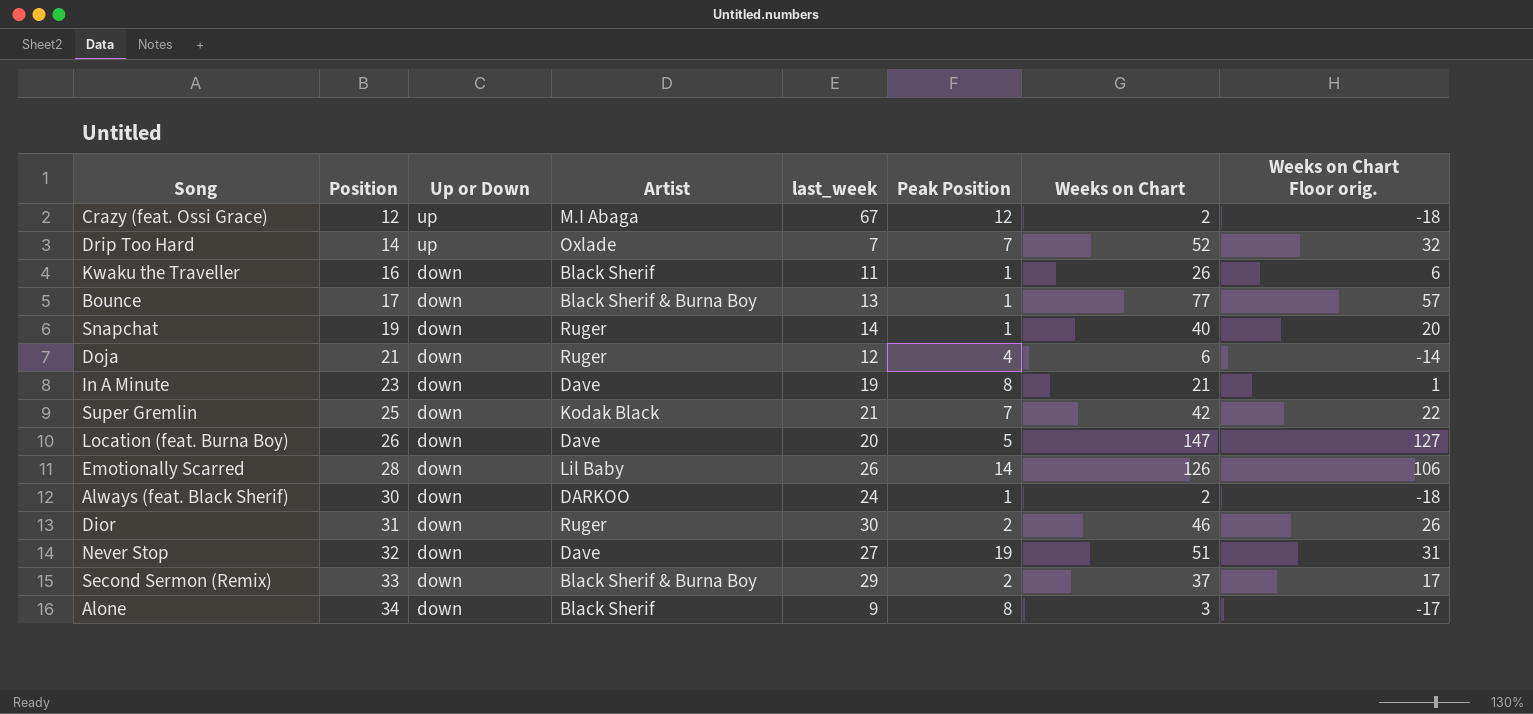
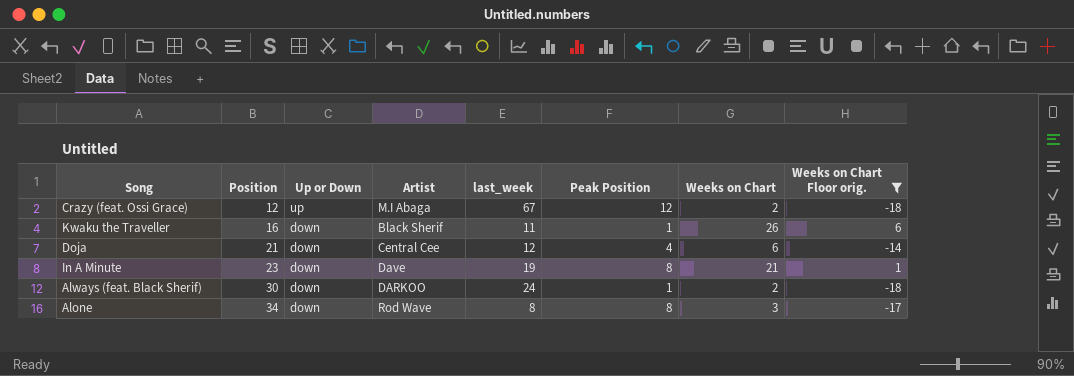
filter: none -> Weeks on Chart Floor orig. <= 6
Doja | Artist: Ruger -> Central Cee
Alone | Artist: Black Sherif -> Rod Wave
Alone | last_week: 9 -> 8

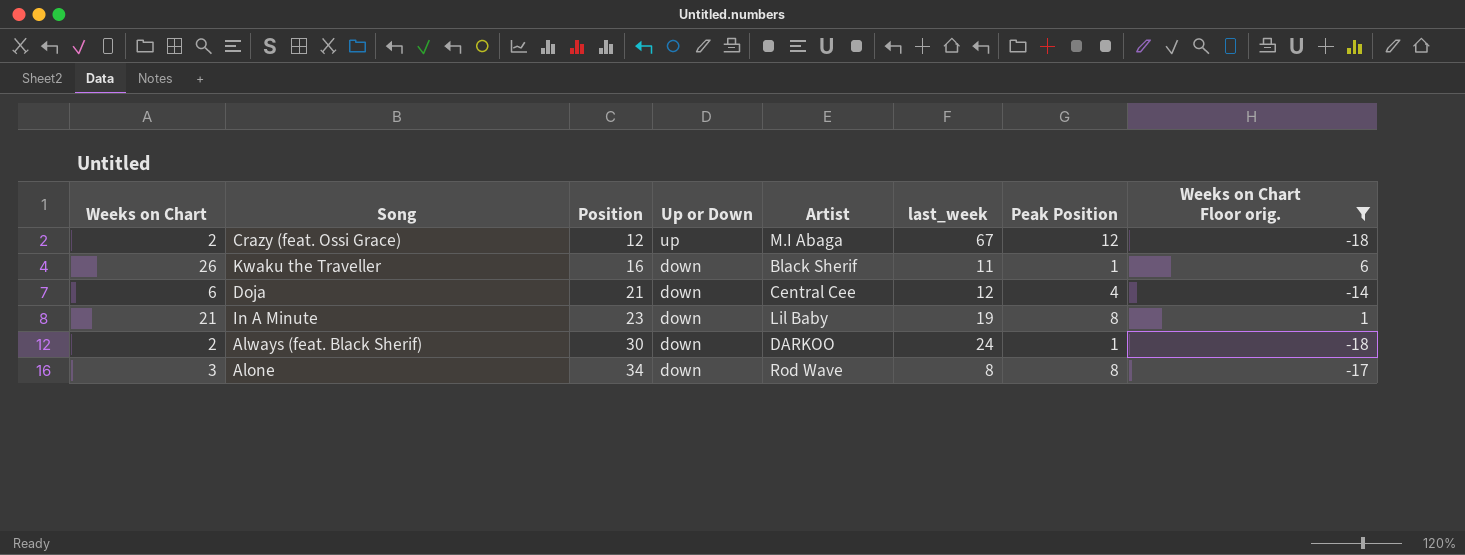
column Weeks on Chart | position: 7 -> 1
In A Minute | Artist: Dave -> Lil Baby

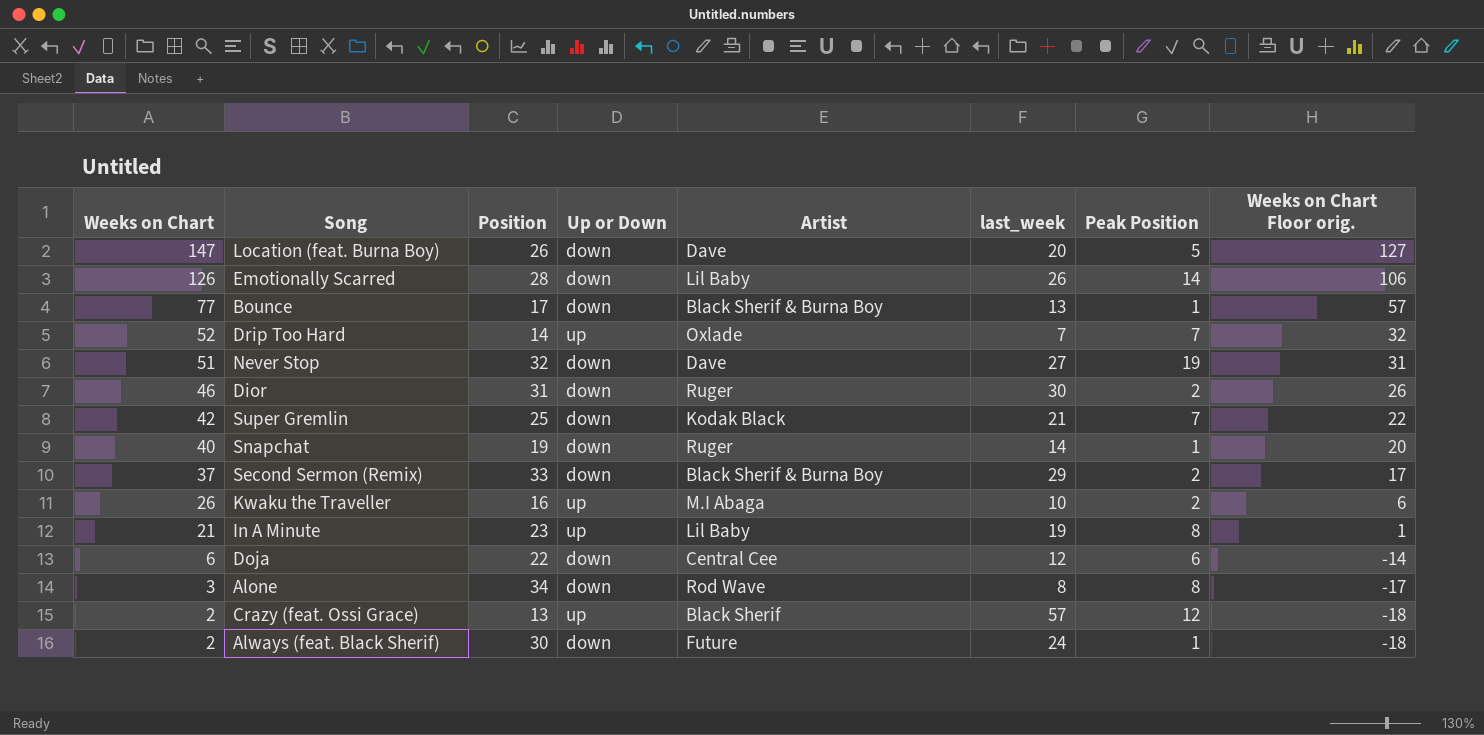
filter: Weeks on Chart Floor orig. <= 6 -> none
row order: Position ascending -> Weeks on Chart descending
Kwaku the Traveller | Up or Down: down -> up
Kwaku the Traveller | Artist: Black Sherif -> M.I Abaga
Kwaku the Traveller | last_week: 11 -> 10
Kwaku the Traveller | Peak Position: 1 -> 2
In A Minute | Up or Down: down -> up
Doja | Position: 21 -> 22
Doja | Peak Position: 4 -> 6
Crazy (feat. Ossi Grace) | Position: 12 -> 13
Crazy (feat. Ossi Grace) | Artist: M.I Abaga -> Black Sherif
Crazy (feat. Ossi Grace) | last_week: 67 -> 57
Always (feat. Black Sherif) | Artist: DARKOO -> Future

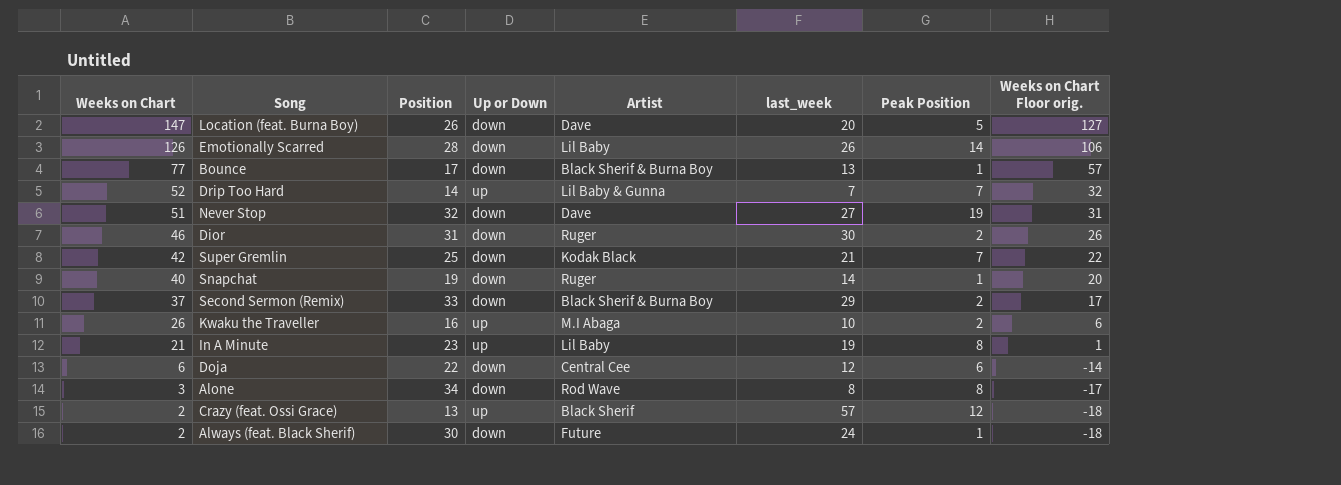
Drip Too Hard | Artist: Oxlade -> Lil Baby & Gunna

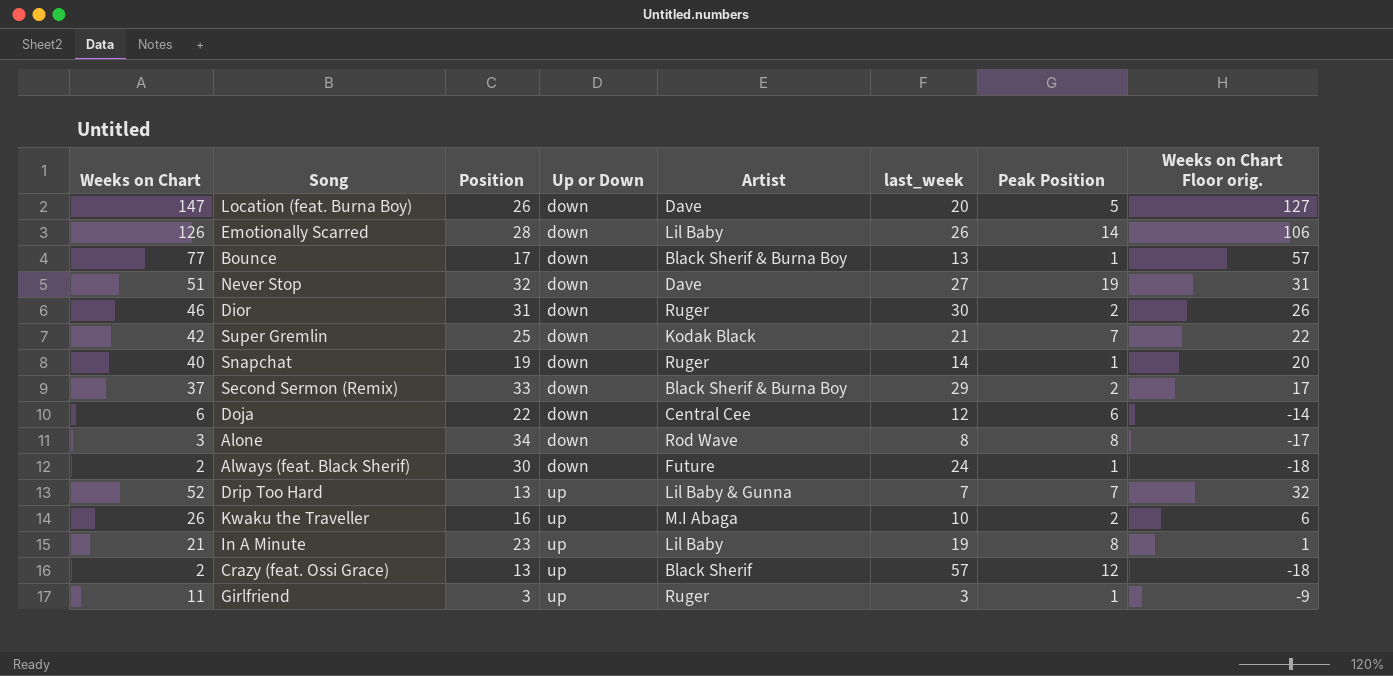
row order: Weeks on Chart descending -> Up or Down ascending
Drip Too Hard | Position: 14 -> 13
row Girlfriend: none -> 11 | 3 | up | Ruger | 3 | 1 | -9

